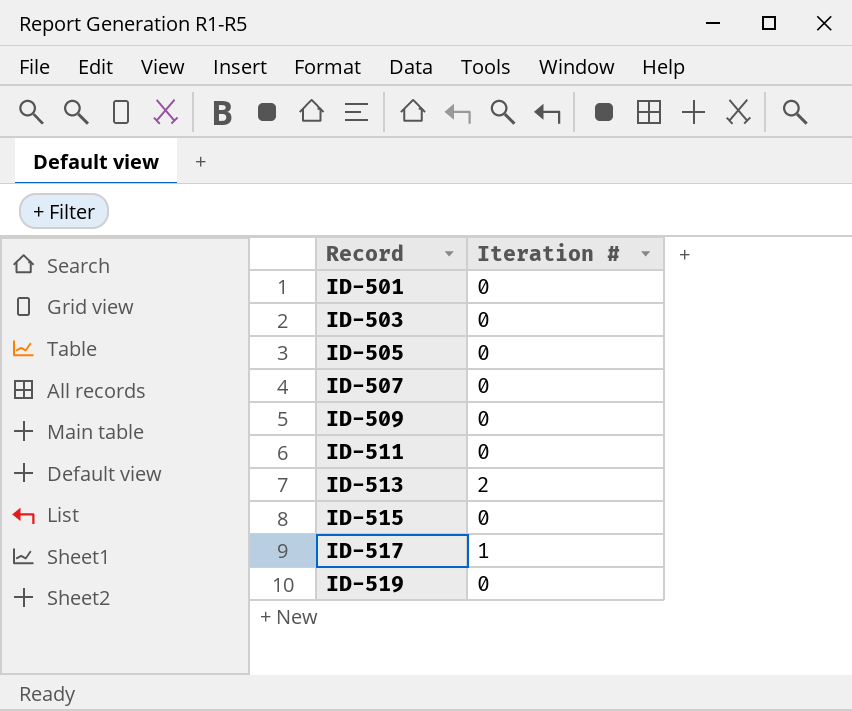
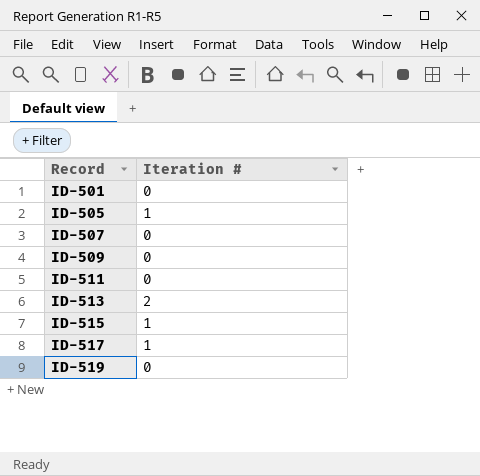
row ID-503: 0 -> none
ID-505 | Iteration #: 0 -> 1
ID-515 | Iteration #: 0 -> 1

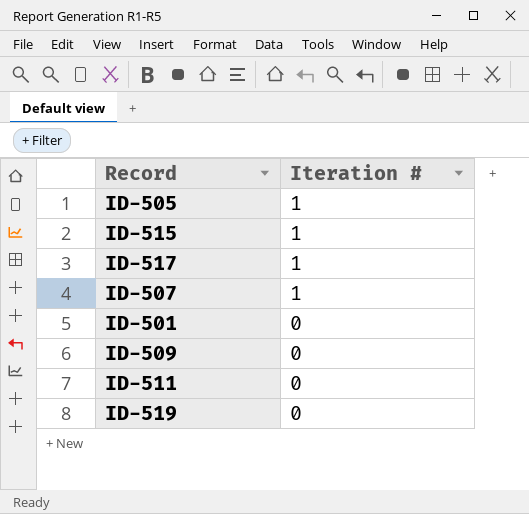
row order: Record ascending -> Iteration # descending
row ID-513: 2 -> none
ID-507 | Iteration #: 0 -> 1

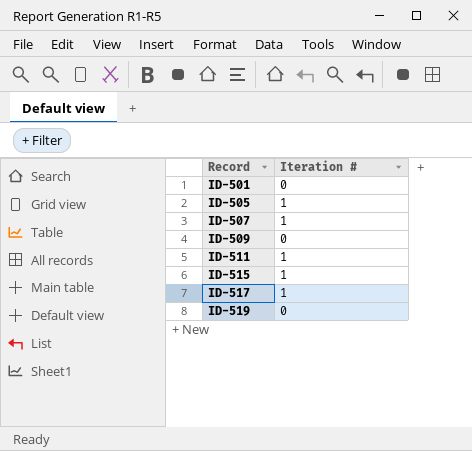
row order: Iteration # descending -> Record ascending
ID-511 | Iteration #: 0 -> 1

